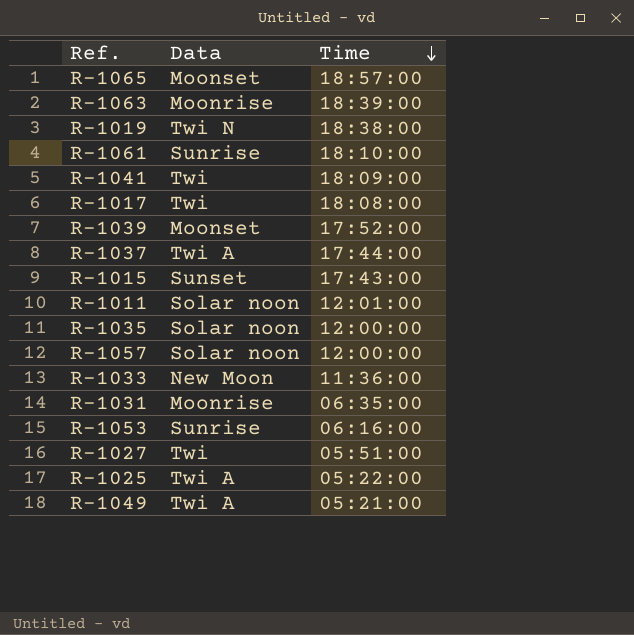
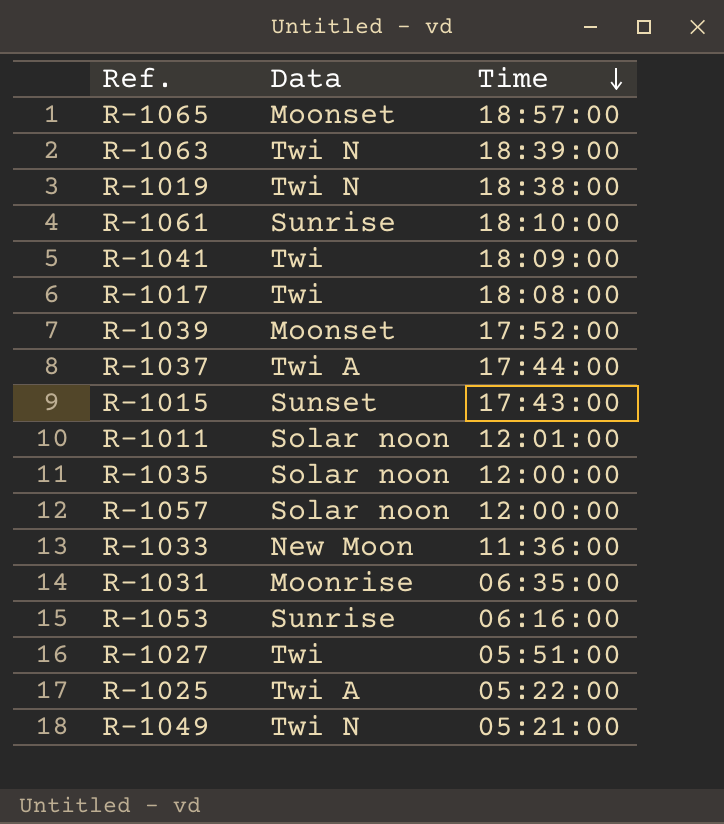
R-1063 | Data: Moonrise -> Twi N
R-1049 | Data: Twi A -> Twi N

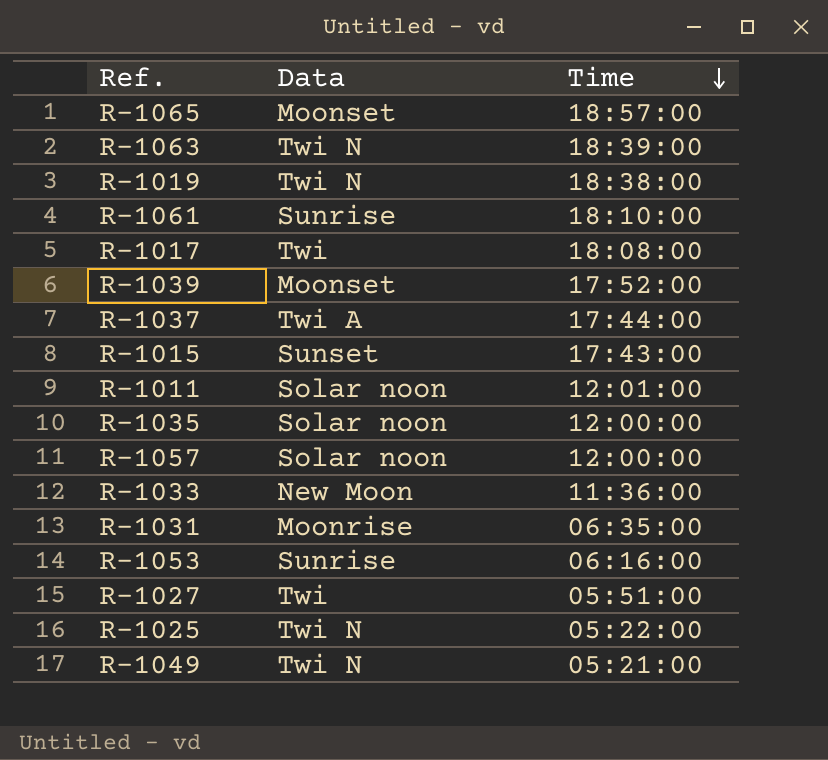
row R-1041: Twi | 18:09:00 -> none
R-1025 | Data: Twi A -> Twi N

